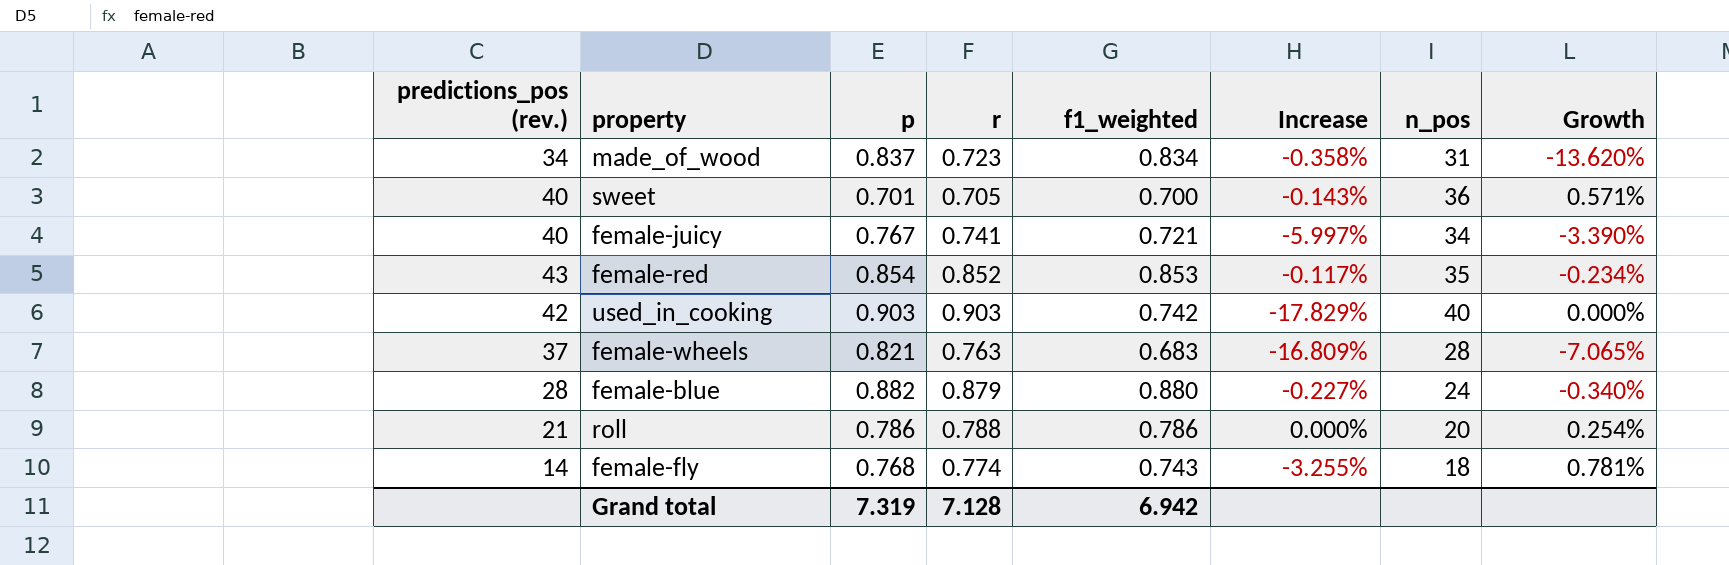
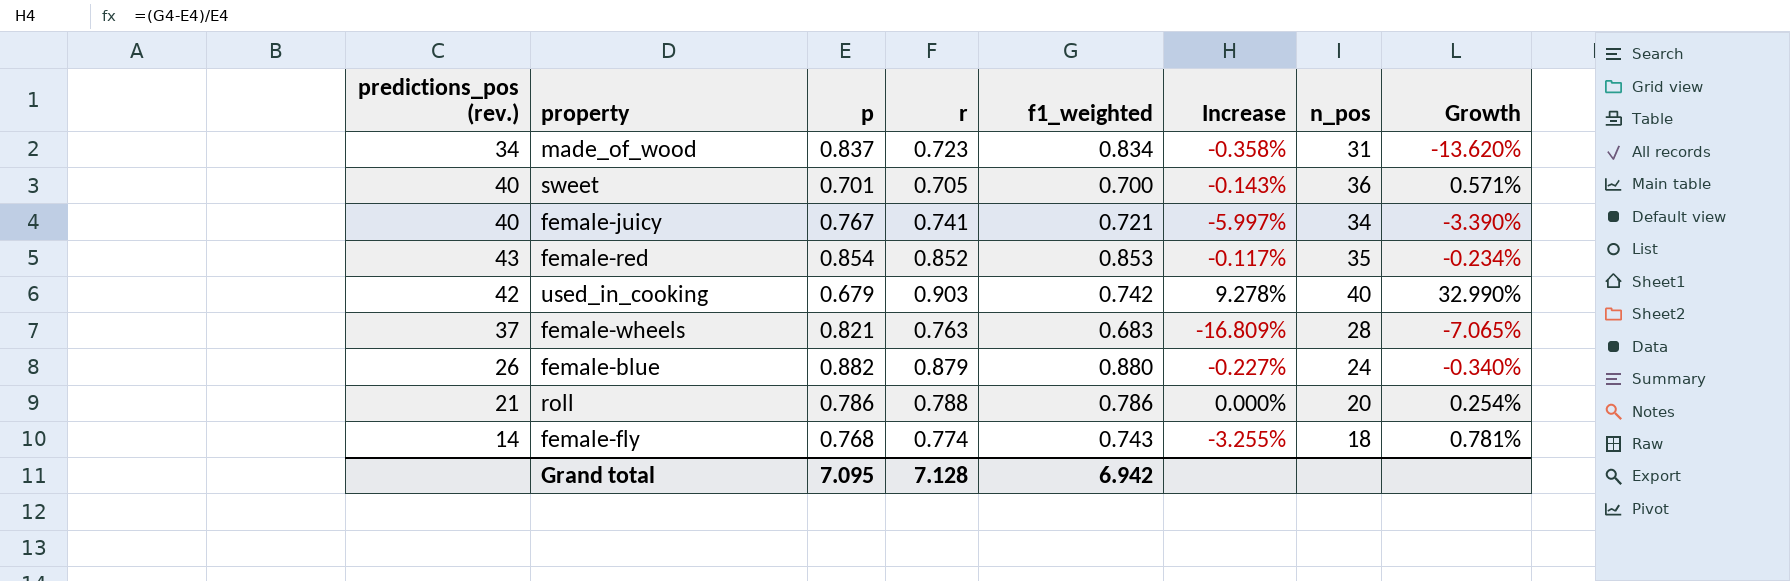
used_in_cooking | p: 0.903 -> 0.679
used_in_cooking | Increase: -17.829% -> 9.278%
used_in_cooking | Growth: 0.000% -> 32.990%
female-blue | predictions_pos (rev.): 28 -> 26
Grand total | p: 7.319 -> 7.095

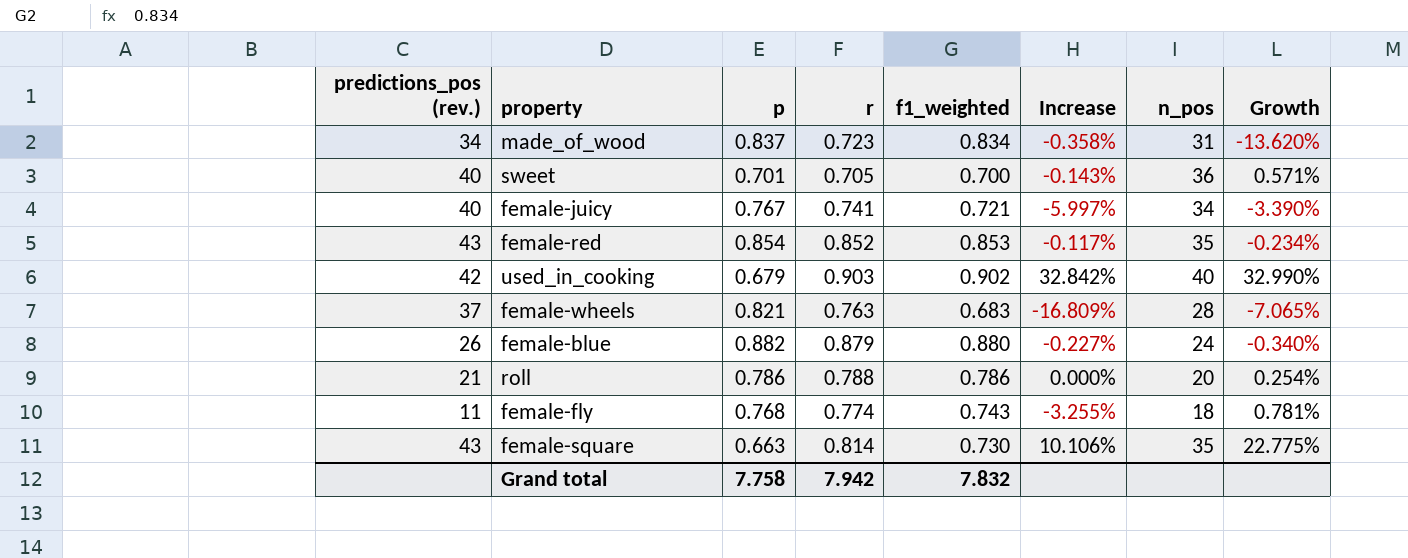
used_in_cooking | f1_weighted: 0.742 -> 0.902
used_in_cooking | Increase: 9.278% -> 32.842%
female-fly | predictions_pos (rev.): 14 -> 11
row female-square: none -> 43 | 0.663 | 0.814 | 0.730 | 10.106% | 35 | 22.775%
Grand total | p: 7.095 -> 7.758
Grand total | r: 7.128 -> 7.942
Grand total | f1_weighted: 6.942 -> 7.832

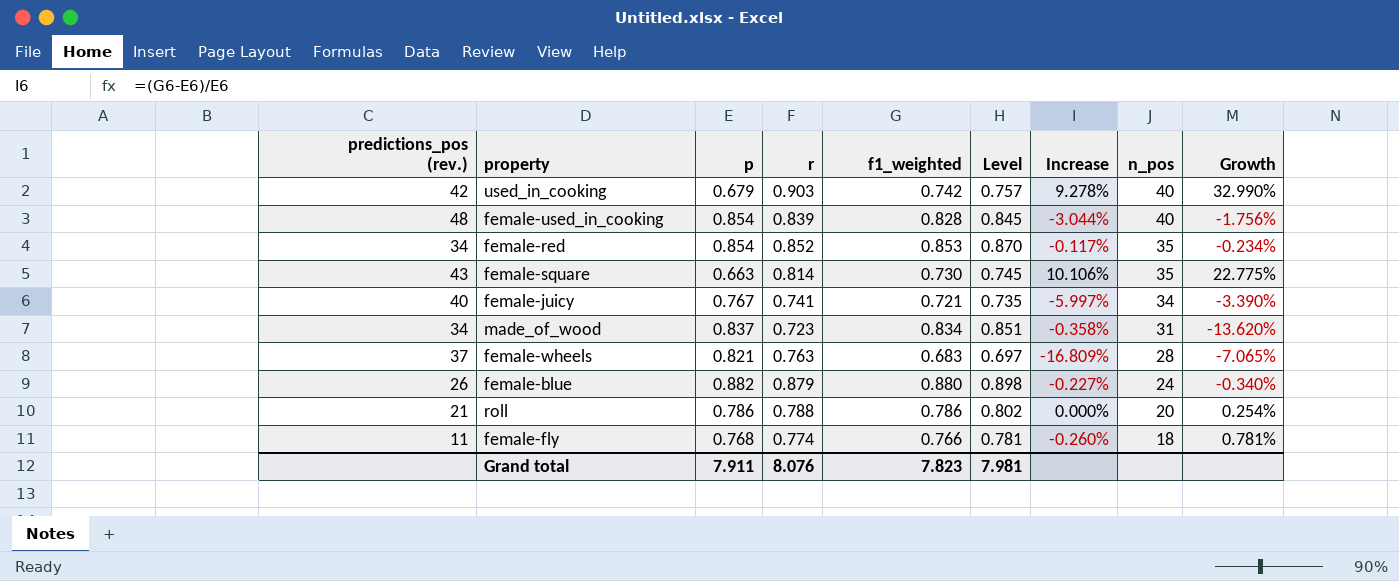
row order: none -> n_pos descending
column Level | formula: none -> [f1_weighted] * 1.02
row sweet: 40 | 0.701 | 0.705 | 0.700 | -0.143% | 36 | 0.571% -> none
used_in_cooking | f1_weighted: 0.902 -> 0.742
used_in_cooking | Increase: 32.842% -> 9.278%
row female-used_in_cooking: none -> 48 | 0.854 | 0.839 | 0.828 | 0.845 | -3.044% | 40 | -1.756%
female-red | predictions_pos (rev.): 43 -> 34
female-fly | f1_weighted: 0.743 -> 0.766
female-fly | Increase: -3.255% -> -0.260%
Grand total | p: 7.758 -> 7.911
Grand total | r: 7.942 -> 8.076
Grand total | f1_weighted: 7.832 -> 7.823

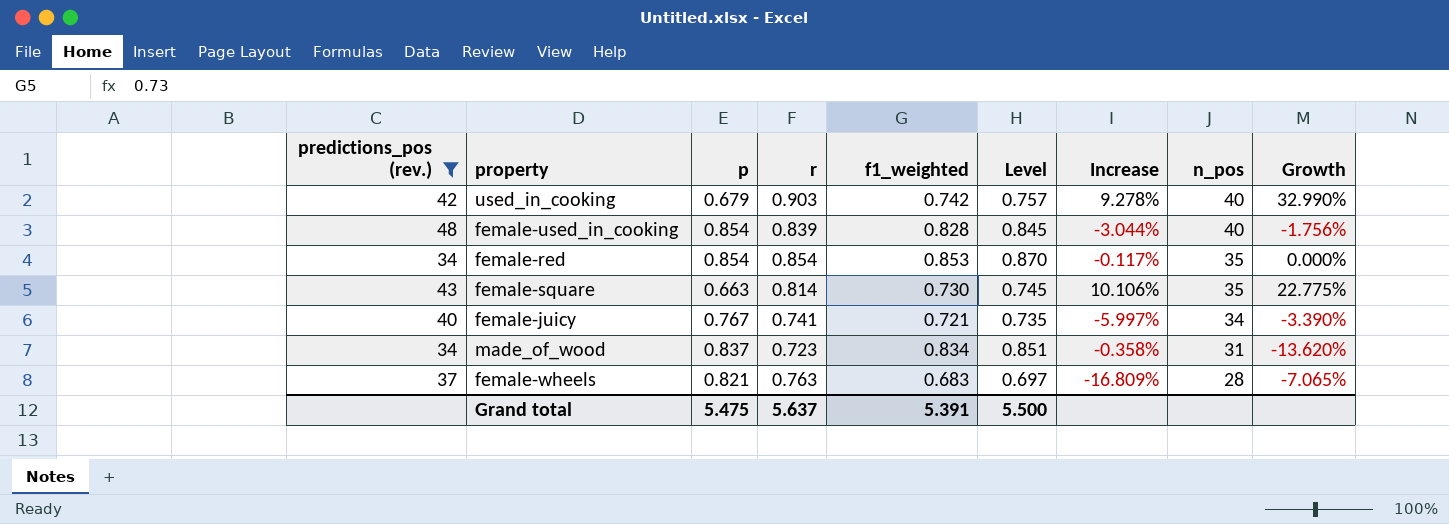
filter: none -> predictions_pos (rev.) >= 34
female-red | r: 0.852 -> 0.854
female-red | Growth: -0.234% -> 0.000%
Grand total | p: 7.911 -> 5.475
Grand total | r: 8.076 -> 5.637
Grand total | f1_weighted: 7.823 -> 5.391
Grand total | Level: 7.981 -> 5.500

